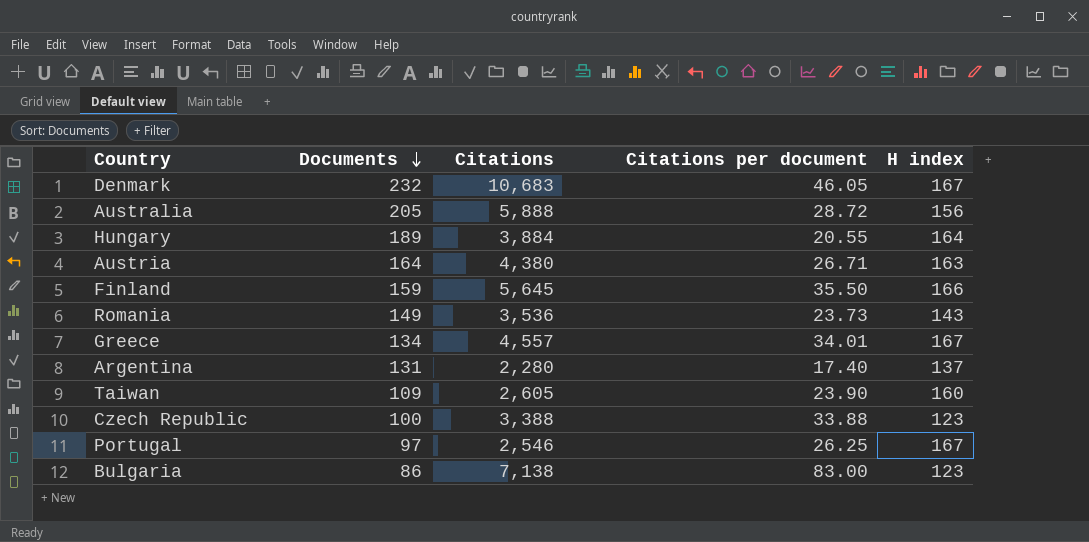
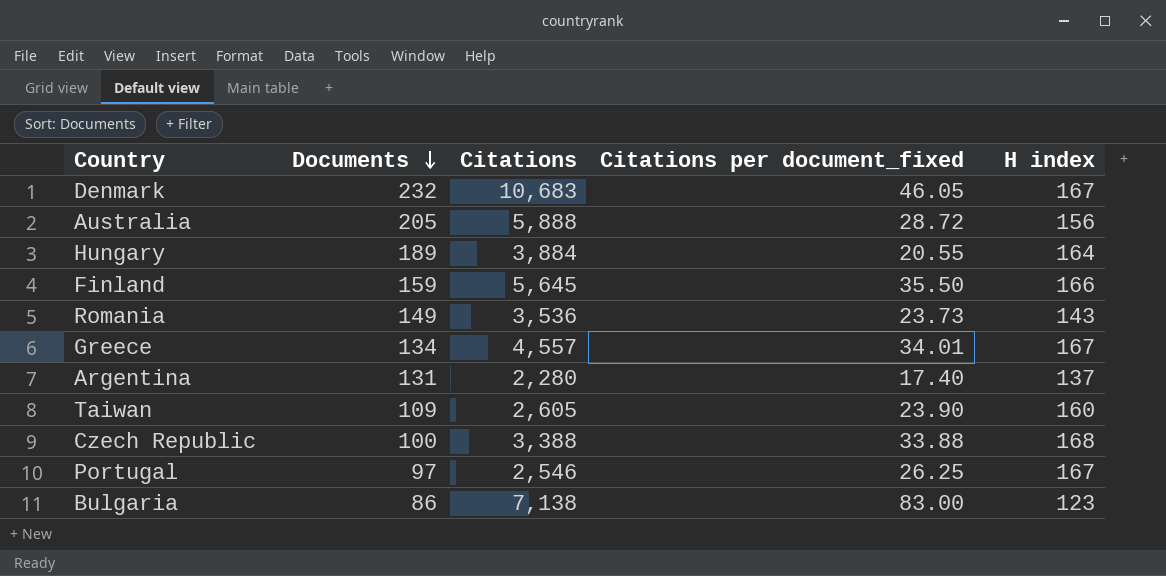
column name: Citations per document -> Citations per document_fixed
row Austria: 164 | 4,380 | 26.71 | 163 -> none
Czech Republic | H index: 123 -> 168

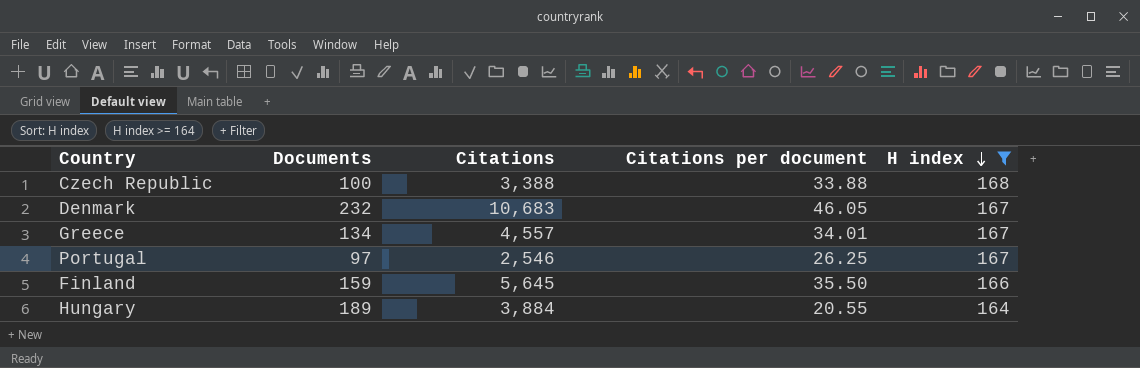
filter: none -> H index >= 164
row order: Documents descending -> H index descending
column name: Citations per document_fixed -> Citations per document

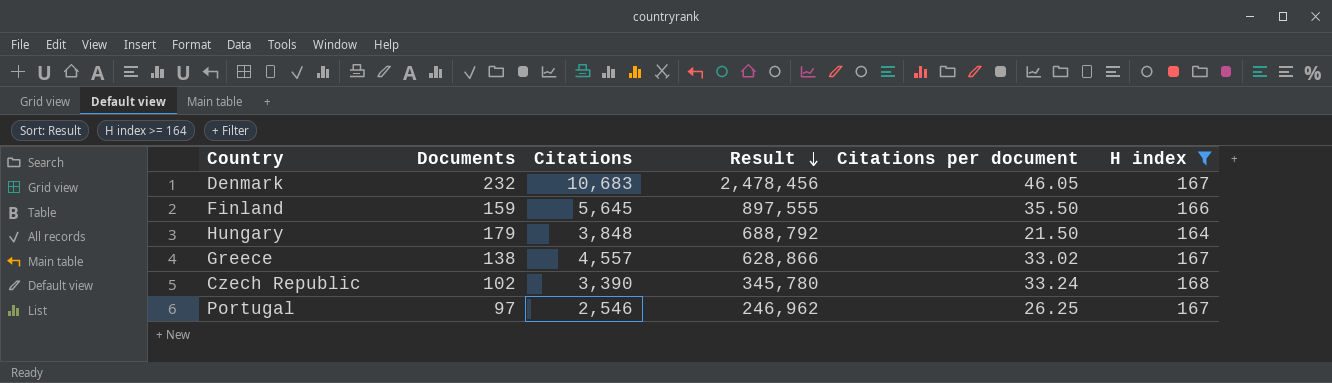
row order: H index descending -> Result descending
column Result | formula: none -> [Documents] * [Citations]
Hungary | Documents: 189 -> 179
Hungary | Citations: 3,884 -> 3,848
Hungary | Citations per document: 20.55 -> 21.50
Greece | Documents: 134 -> 138
Greece | Citations per document: 34.01 -> 33.02
Czech Republic | Documents: 100 -> 102
Czech Republic | Citations: 3,388 -> 3,390
Czech Republic | Citations per document: 33.88 -> 33.24

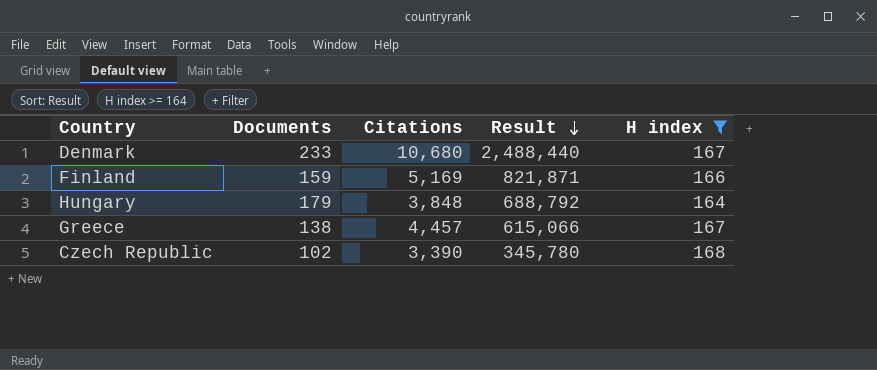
column Citations per document | formula: [Citations] / [Documents] -> none
row Portugal: 97 | 2,546 | 246,962 | 26.25 | 167 -> none
Denmark | Documents: 232 -> 233
Denmark | Citations: 10,683 -> 10,680
Denmark | Result: 2,478,456 -> 2,488,440
Finland | Citations: 5,645 -> 5,169
Finland | Result: 897,555 -> 821,871
Greece | Citations: 4,557 -> 4,457
Greece | Result: 628,866 -> 615,066

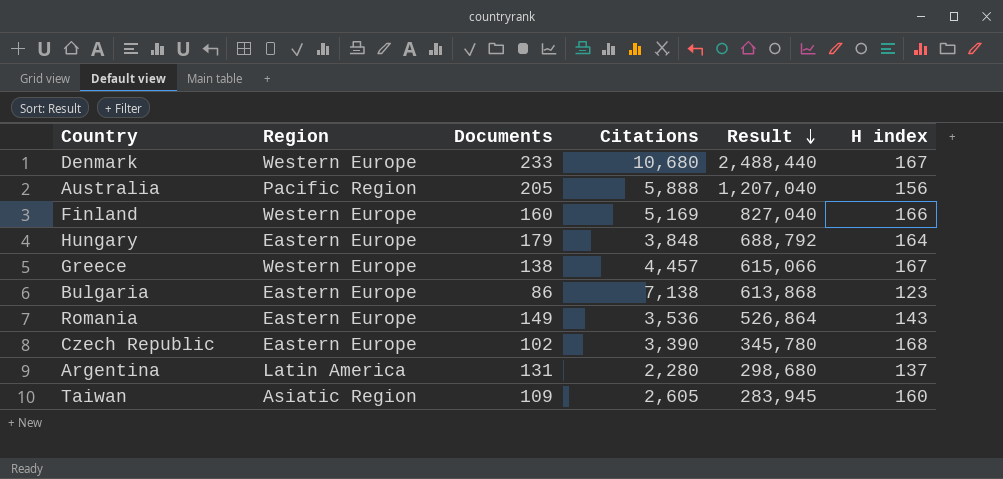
filter: H index >= 164 -> none
column Region | position: none -> 2
Finland | Documents: 159 -> 160
Finland | Result: 821,871 -> 827,040

